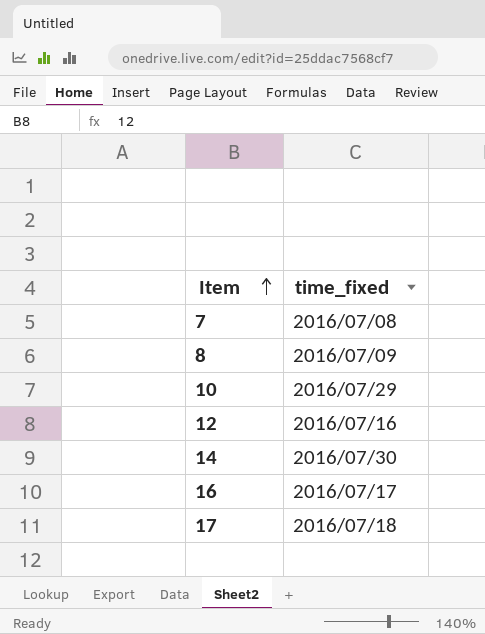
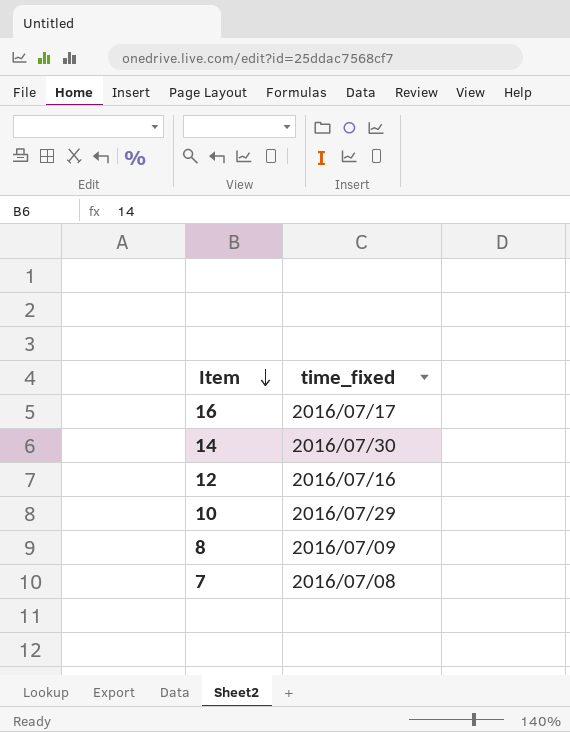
row order: Item ascending -> Item descending
row 17: 2016/07/18 -> none

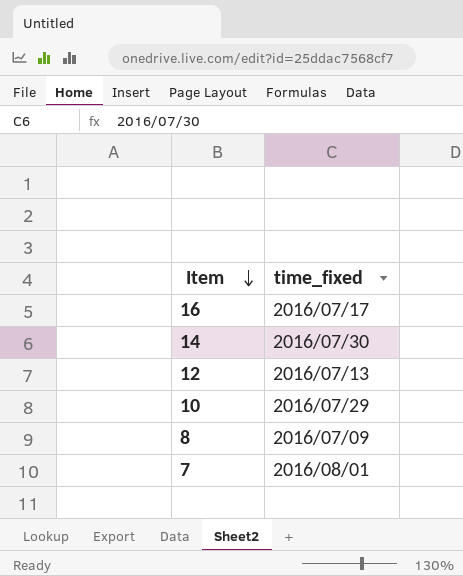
12 | time_fixed: 2016/07/16 -> 2016/07/13
7 | time_fixed: 2016/07/08 -> 2016/08/01

